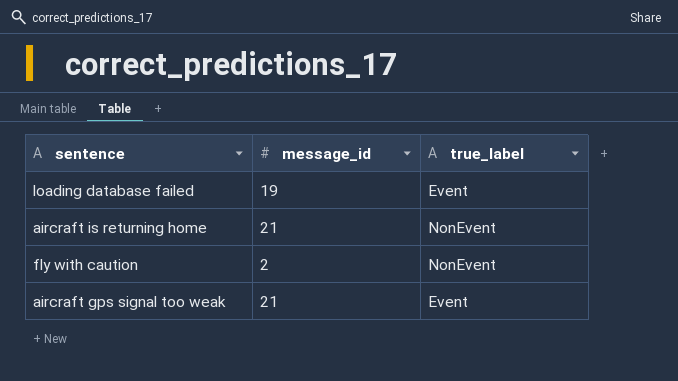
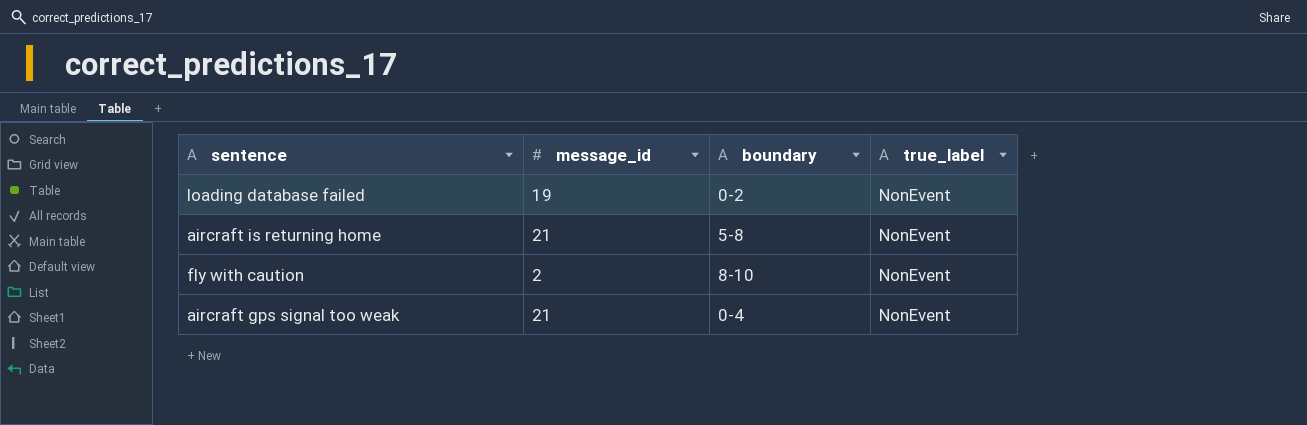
column boundary | position: none -> 3
loading database failed | true_label: Event -> NonEvent
aircraft gps signal too weak | true_label: Event -> NonEvent

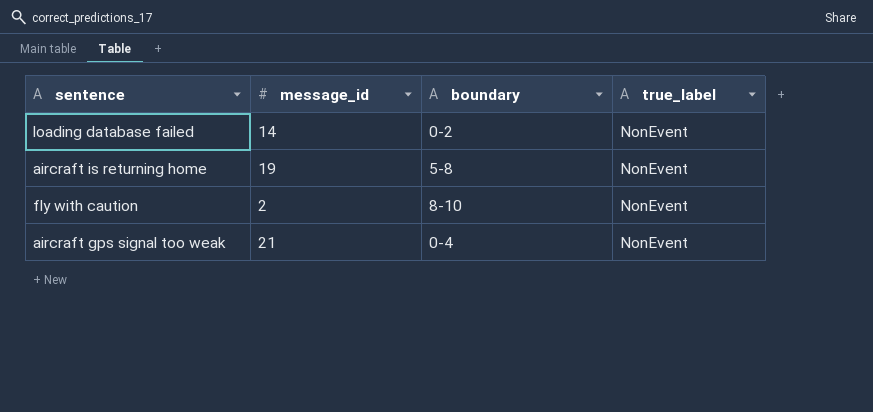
loading database failed | message_id: 19 -> 14
aircraft is returning home | message_id: 21 -> 19

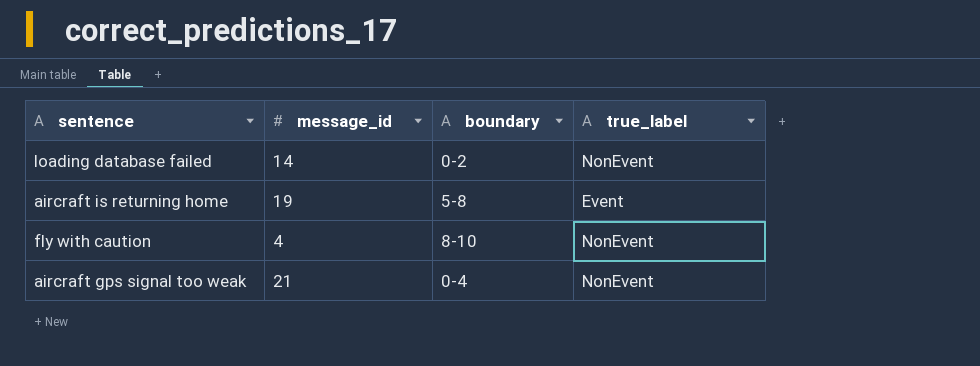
aircraft is returning home | true_label: NonEvent -> Event
fly with caution | message_id: 2 -> 4

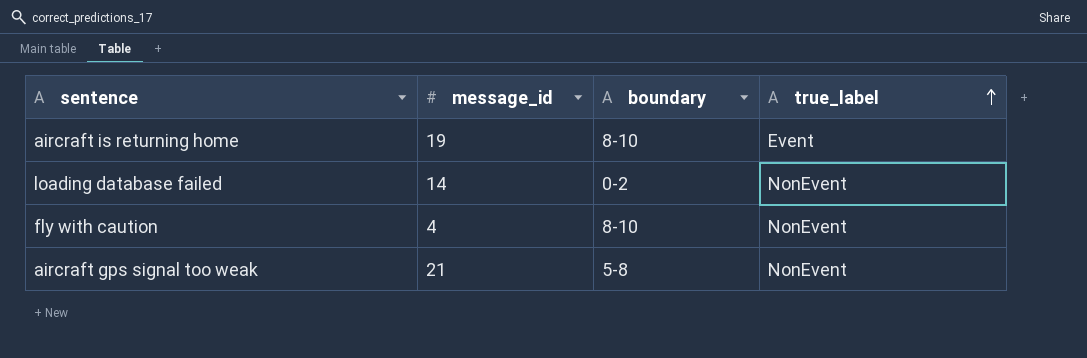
row order: none -> true_label ascending
aircraft is returning home | boundary: 5-8 -> 8-10
aircraft gps signal too weak | boundary: 0-4 -> 5-8

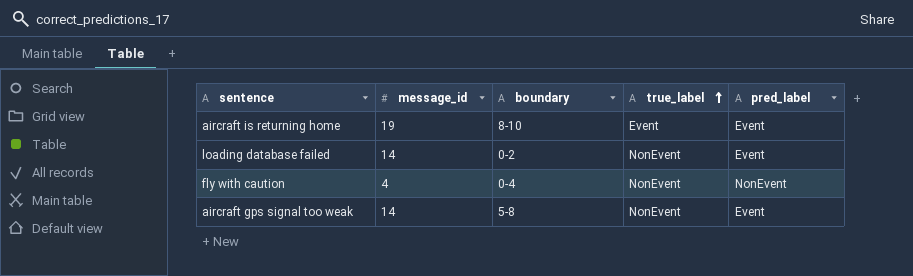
column pred_label | position: none -> 5
fly with caution | boundary: 8-10 -> 0-4
aircraft gps signal too weak | message_id: 21 -> 14

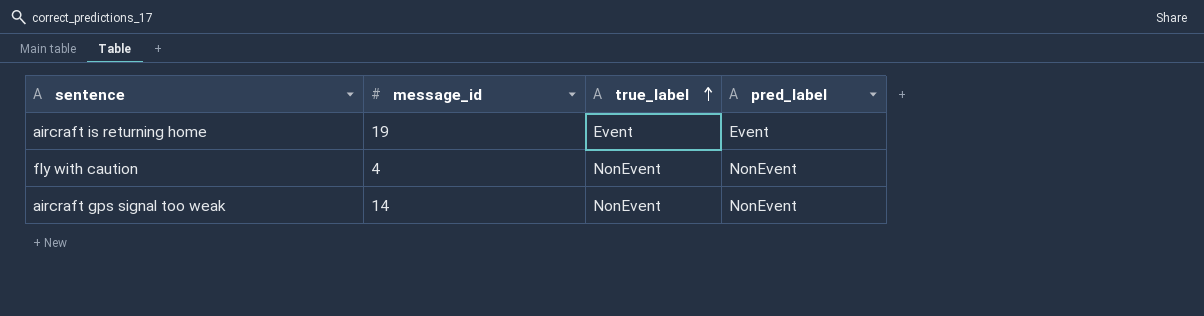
column boundary | position: 3 -> none
row loading database failed: 14 | 0-2 | NonEvent | Event -> none
aircraft gps signal too weak | pred_label: Event -> NonEvent

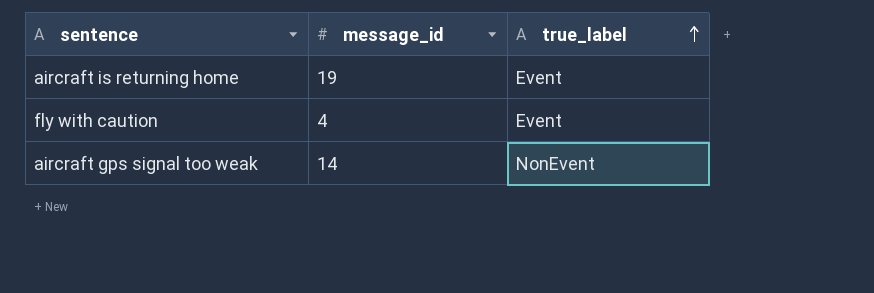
column pred_label | position: 4 -> none
fly with caution | true_label: NonEvent -> Event

